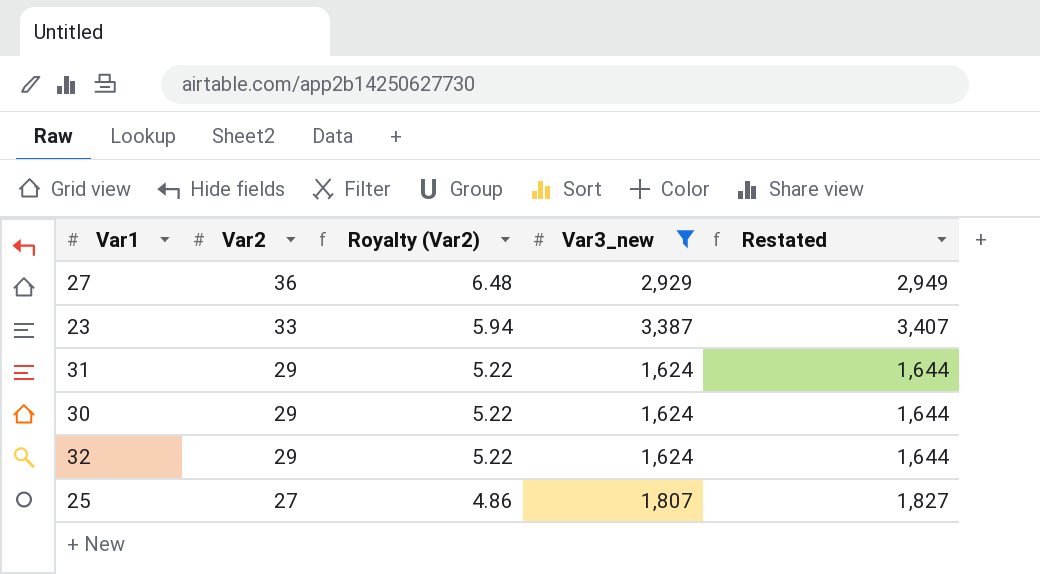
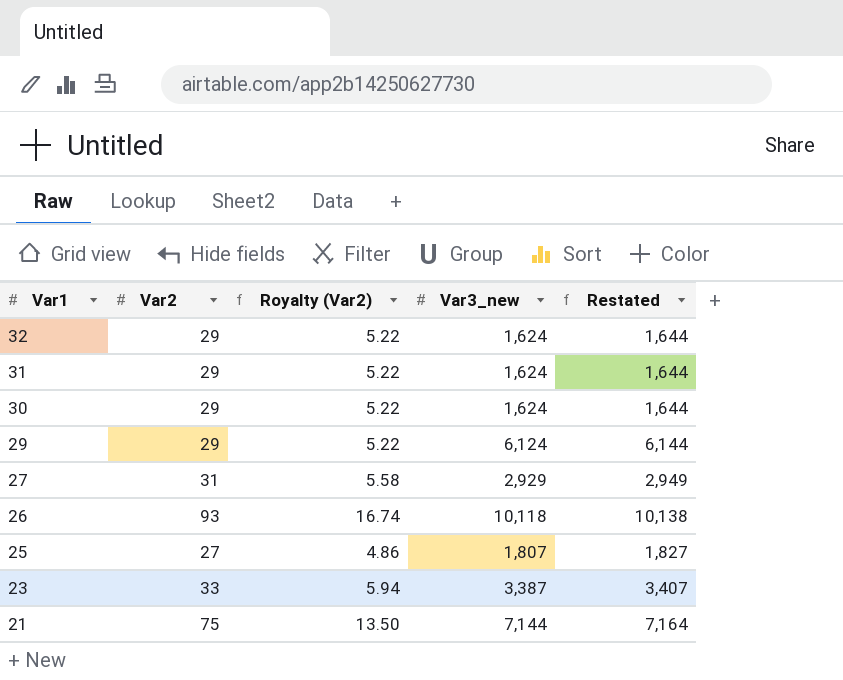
filter: Var3_new <= 3,387 -> none
row order: Var2 descending -> Var1 descending
27 | Var2: 36 -> 31
27 | Royalty (Var2): 6.48 -> 5.58

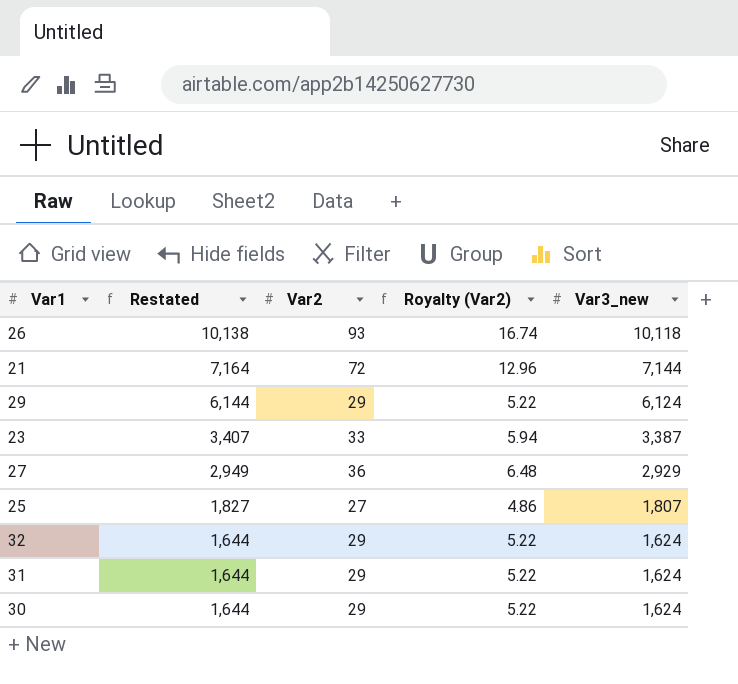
row order: Var1 descending -> Restated descending
column Restated | position: 5 -> 2
21 | Var2: 75 -> 72
21 | Royalty (Var2): 13.50 -> 12.96
27 | Var2: 31 -> 36
27 | Royalty (Var2): 5.58 -> 6.48

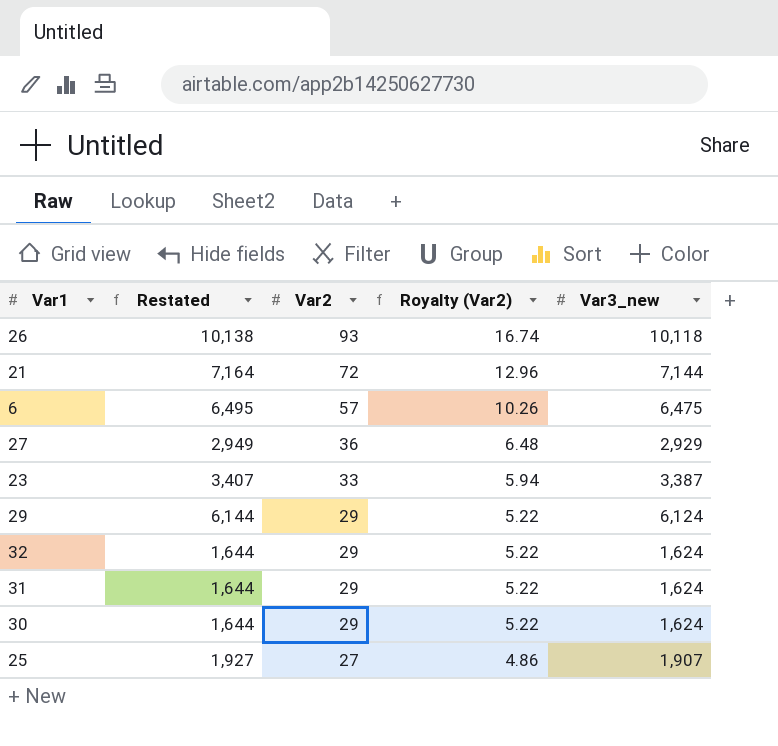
row order: Restated descending -> Var2 descending
row 6: none -> 6,495 | 57 | 10.26 | 6,475
25 | Restated: 1,827 -> 1,927
25 | Var3_new: 1,807 -> 1,907

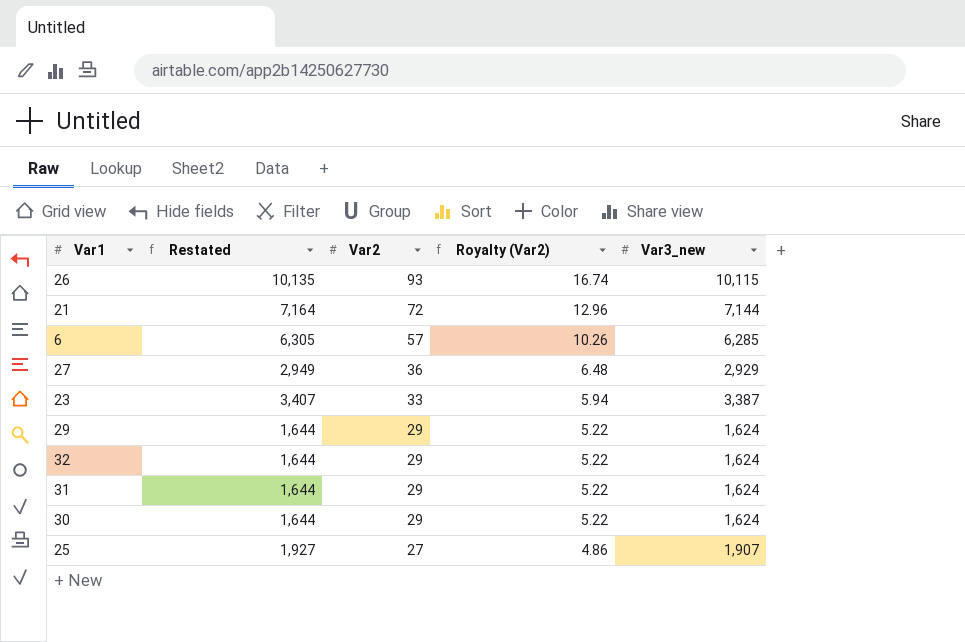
26 | Restated: 10,138 -> 10,135
26 | Var3_new: 10,118 -> 10,115
6 | Restated: 6,495 -> 6,305
6 | Var3_new: 6,475 -> 6,285
29 | Restated: 6,144 -> 1,644
29 | Var3_new: 6,124 -> 1,624

